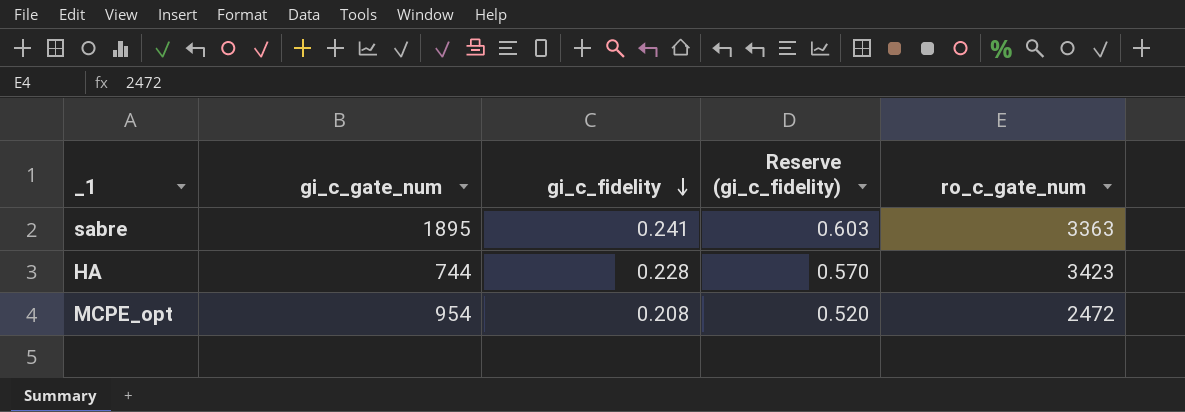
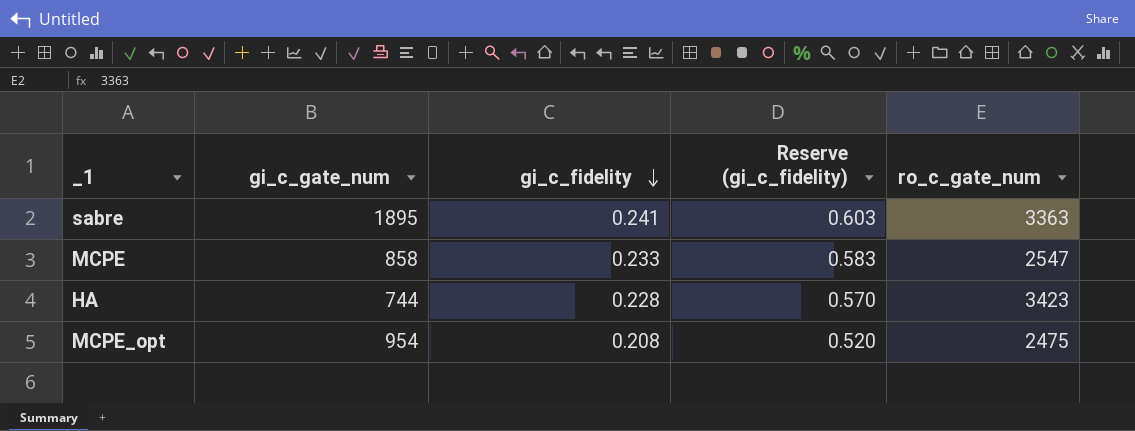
row MCPE: none -> 858 | 0.233 | 0.583 | 2547
MCPE_opt | ro_c_gate_num: 2472 -> 2475

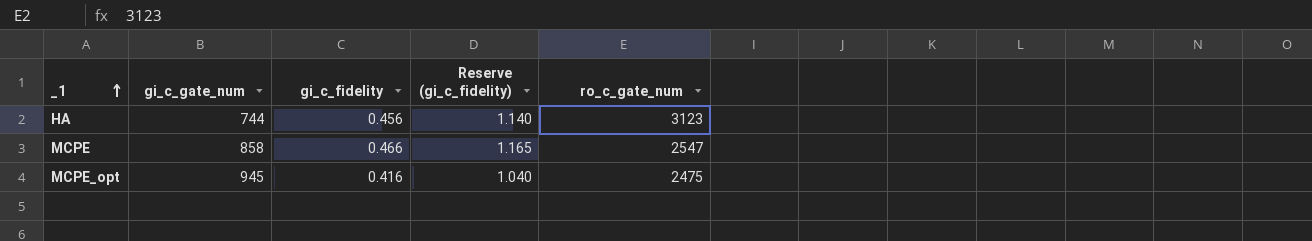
row order: gi_c_fidelity descending -> _1 ascending
row sabre: 1895 | 0.241 | 0.603 | 3363 -> none
HA | gi_c_fidelity: 0.228 -> 0.456
HA | Reserve (gi_c_fidelity): 0.570 -> 1.140
HA | ro_c_gate_num: 3423 -> 3123
MCPE | gi_c_fidelity: 0.233 -> 0.466
MCPE | Reserve (gi_c_fidelity): 0.583 -> 1.165
MCPE_opt | gi_c_gate_num: 954 -> 945
MCPE_opt | gi_c_fidelity: 0.208 -> 0.416
MCPE_opt | Reserve (gi_c_fidelity): 0.520 -> 1.040

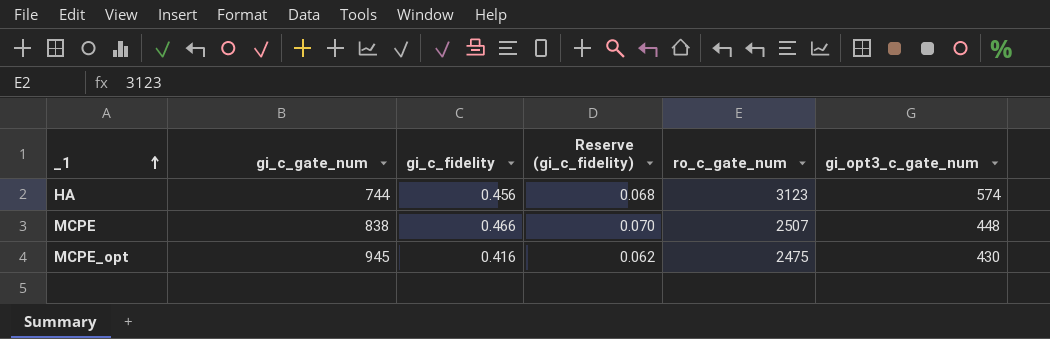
column Reserve (gi_c_fidelity) | formula: [gi_c_fidelity] * 2.5 -> [gi_c_fidelity] * 0.15
column gi_opt3_c_gate_num | position: none -> 6
MCPE | gi_c_gate_num: 858 -> 838
MCPE | ro_c_gate_num: 2547 -> 2507

